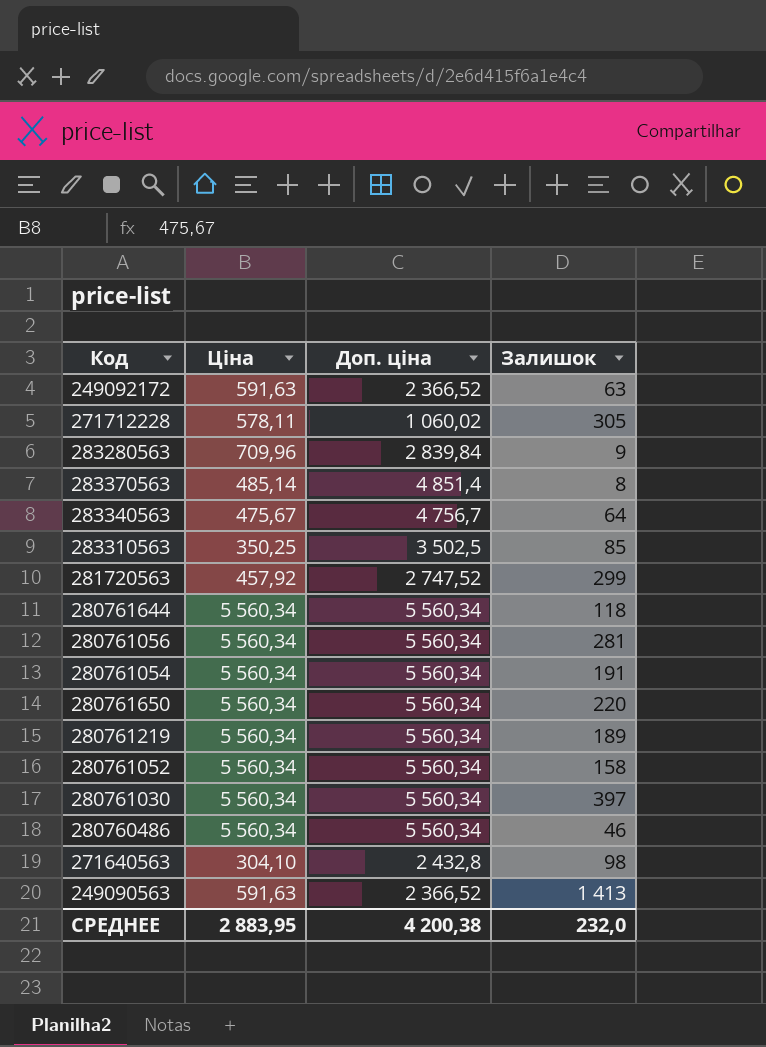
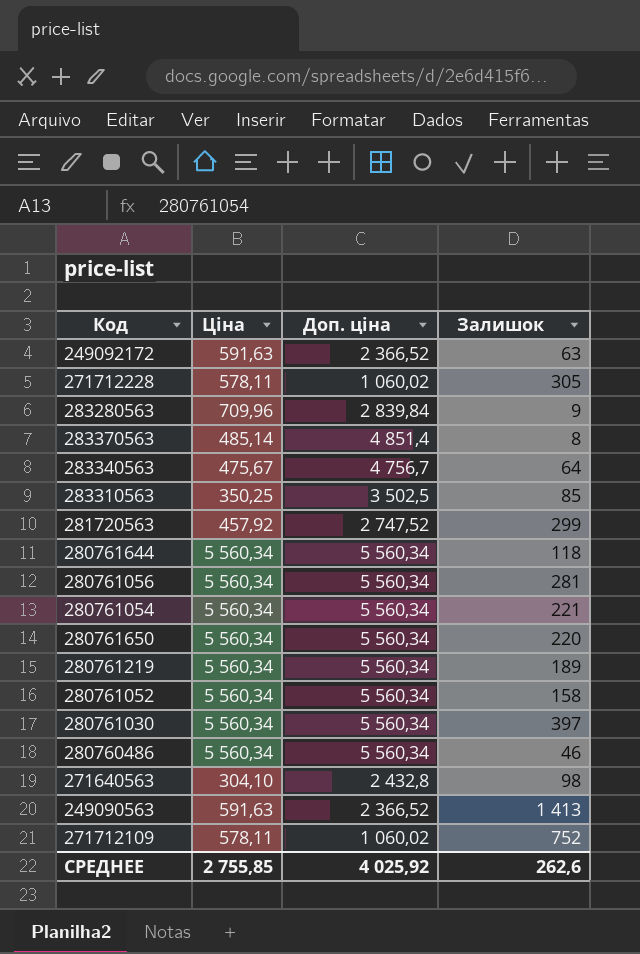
280761054 | Залишок: 191 -> 221
row 271712109: none -> 578,11 | 1 060,02 | 752
СРЕДНЕЕ | Ціна: 2 883,95 -> 2 755,85
СРЕДНЕЕ | Доп. ціна: 4 200,38 -> 4 025,92
СРЕДНЕЕ | Залишок: 232,0 -> 262,6

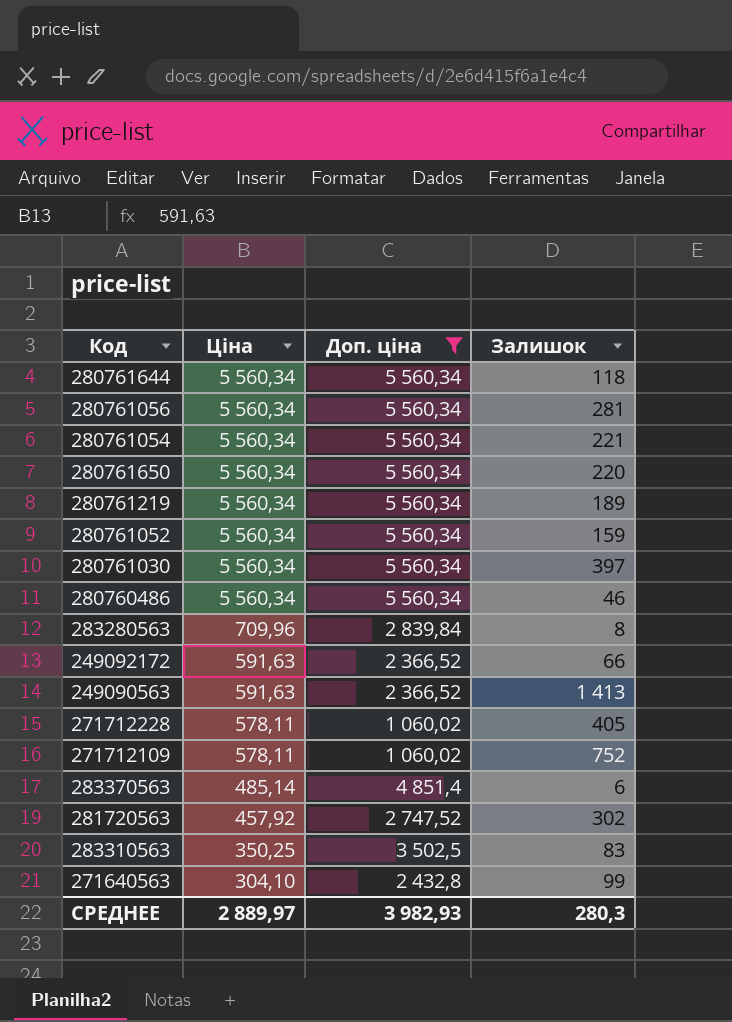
filter: none -> Доп. ціна != 4 756,7
row order: none -> Ціна descending
280761052 | Залишок: 158 -> 159
283280563 | Залишок: 9 -> 8
249092172 | Залишок: 63 -> 66
271712228 | Залишок: 305 -> 405
283370563 | Залишок: 8 -> 6
281720563 | Залишок: 299 -> 302
283310563 | Залишок: 85 -> 83
271640563 | Залишок: 98 -> 99
СРЕДНЕЕ | Ціна: 2 755,85 -> 2 889,97
СРЕДНЕЕ | Доп. ціна: 4 025,92 -> 3 982,93
СРЕДНЕЕ | Залишок: 262,6 -> 280,3

